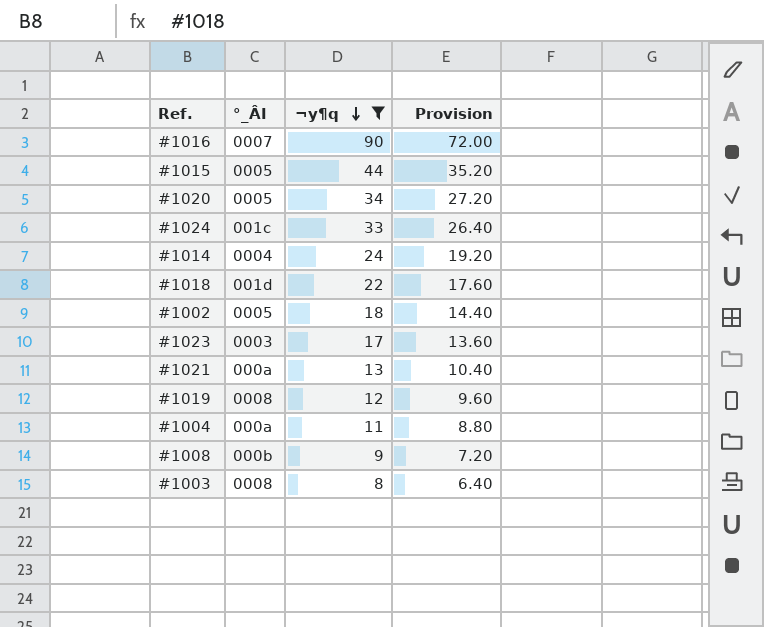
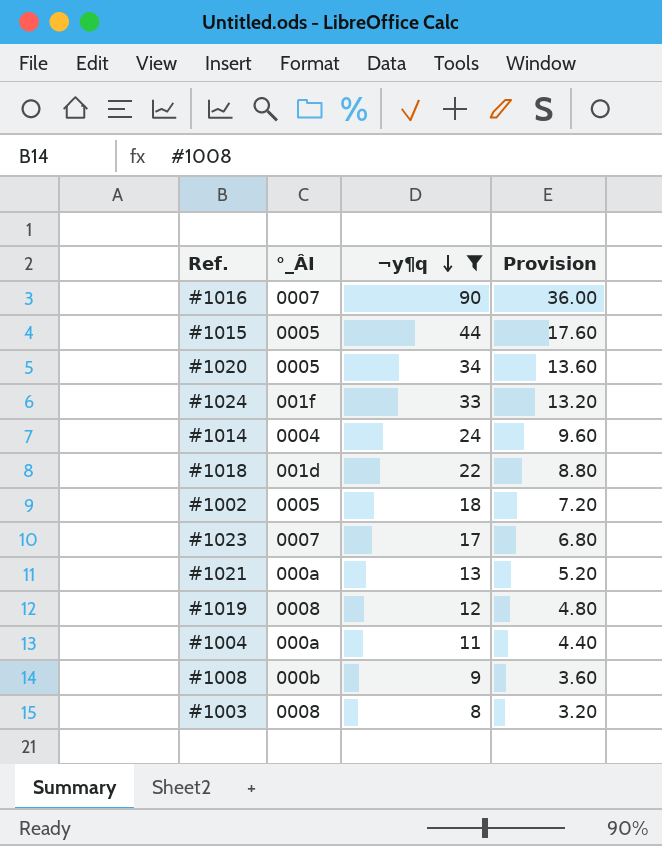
column Provision | formula: [¬y¶q] * 0.8 -> [¬y¶q] * 0.4
#1024 | °_ÂI: 001c -> 001f
#1023 | °_ÂI: 0003 -> 0007

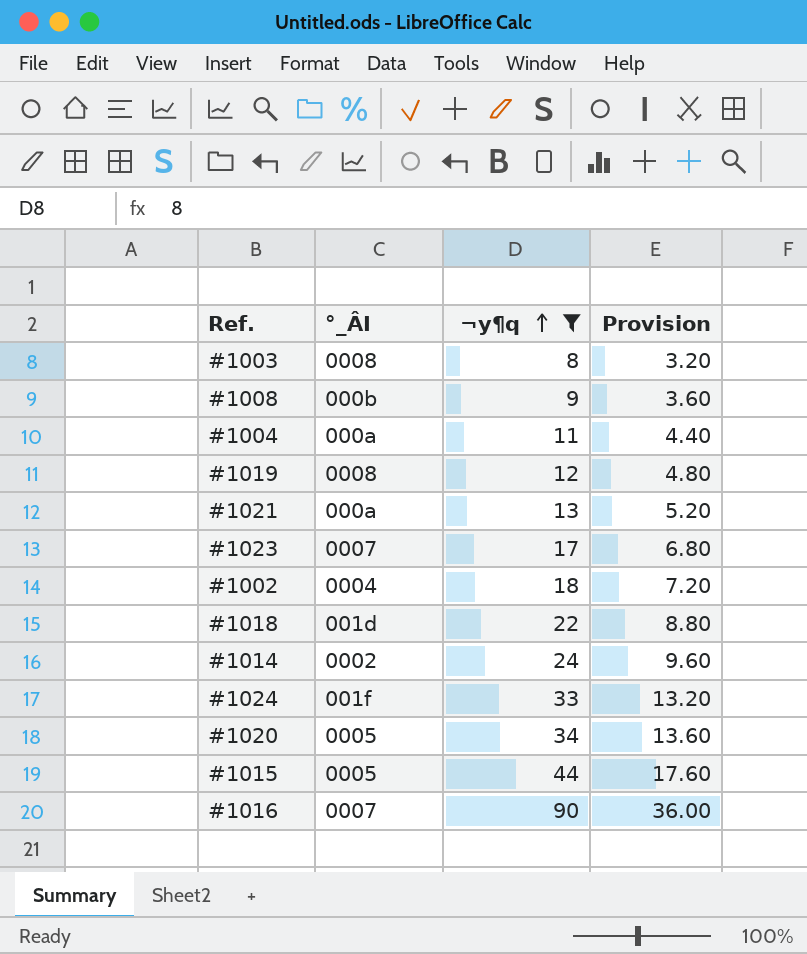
row order: ¬y¶q descending -> ¬y¶q ascending
#1002 | °_ÂI: 0005 -> 0004
#1014 | °_ÂI: 0004 -> 0002

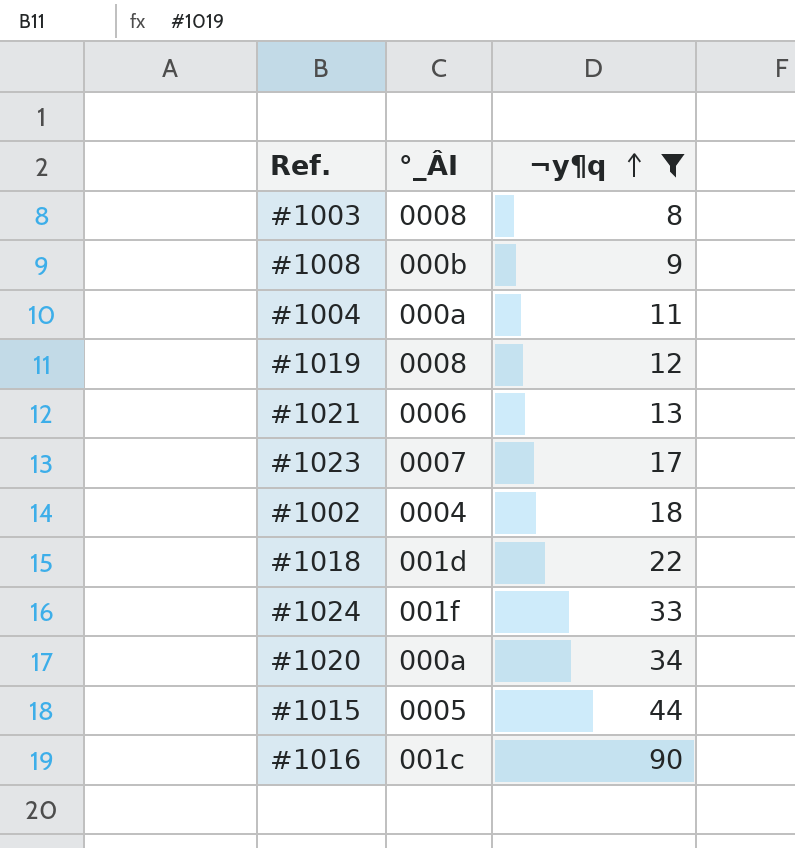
column Provision | formula: [¬y¶q] * 0.4 -> none
row #1014: 0002 | 24 | 9.60 -> none
#1021 | °_ÂI: 000a -> 0006
#1020 | °_ÂI: 0005 -> 000a
#1016 | °_ÂI: 0007 -> 001c

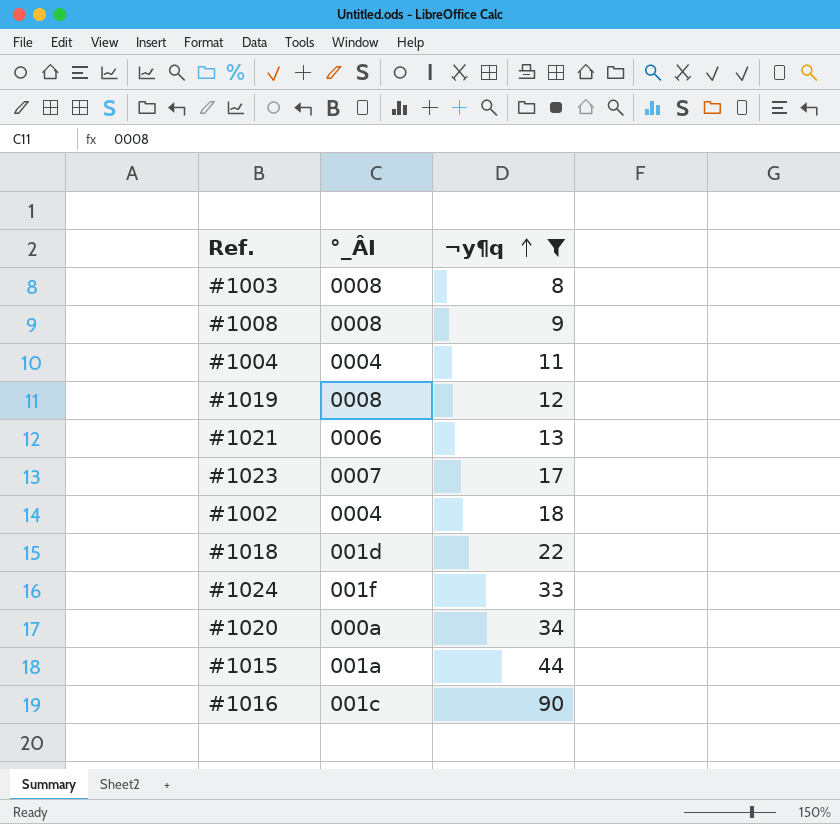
#1008 | °_ÂI: 000b -> 0008
#1004 | °_ÂI: 000a -> 0004
#1015 | °_ÂI: 0005 -> 001a

